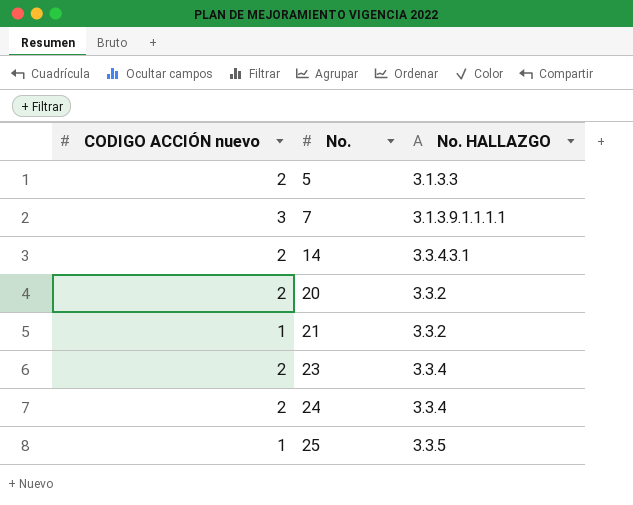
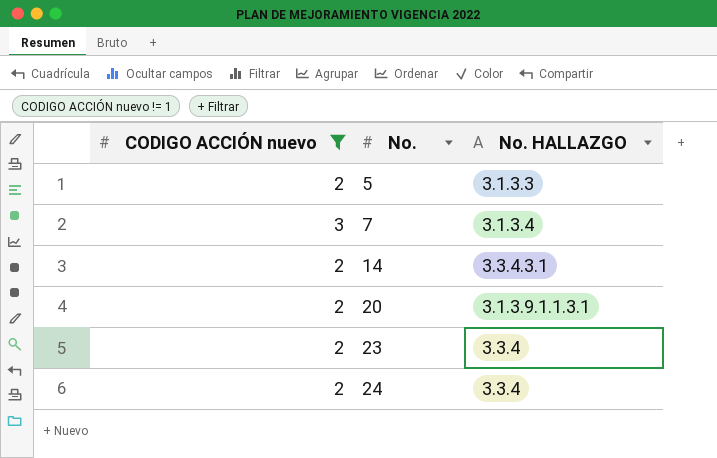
filter: none -> CODIGO ACCIÓN nuevo != 1
7 | No. HALLAZGO: 3.1.3.9.1.1.1.1 -> 3.1.3.4
20 | No. HALLAZGO: 3.3.2 -> 3.1.3.9.1.1.3.1

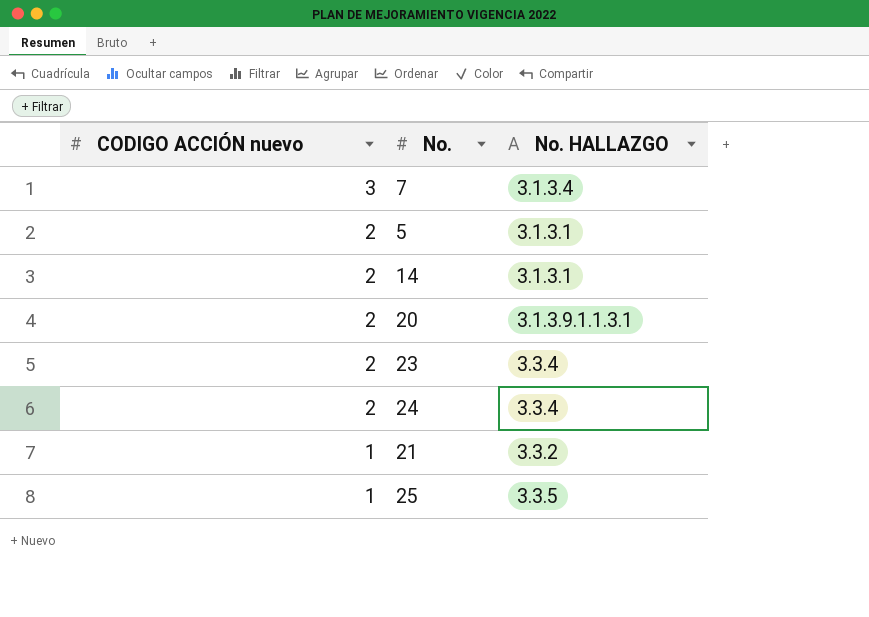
filter: CODIGO ACCIÓN nuevo != 1 -> none
row order: No. ascending -> CODIGO ACCIÓN nuevo descending
5 | No. HALLAZGO: 3.1.3.3 -> 3.1.3.1
14 | No. HALLAZGO: 3.3.4.3.1 -> 3.1.3.1

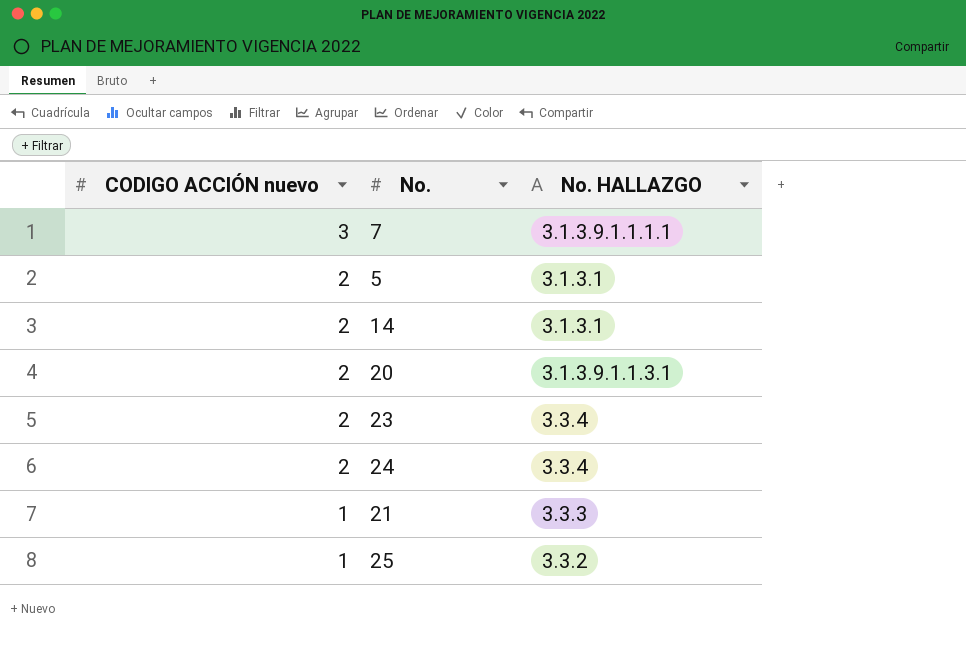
7 | No. HALLAZGO: 3.1.3.4 -> 3.1.3.9.1.1.1.1
21 | No. HALLAZGO: 3.3.2 -> 3.3.3
25 | No. HALLAZGO: 3.3.5 -> 3.3.2

